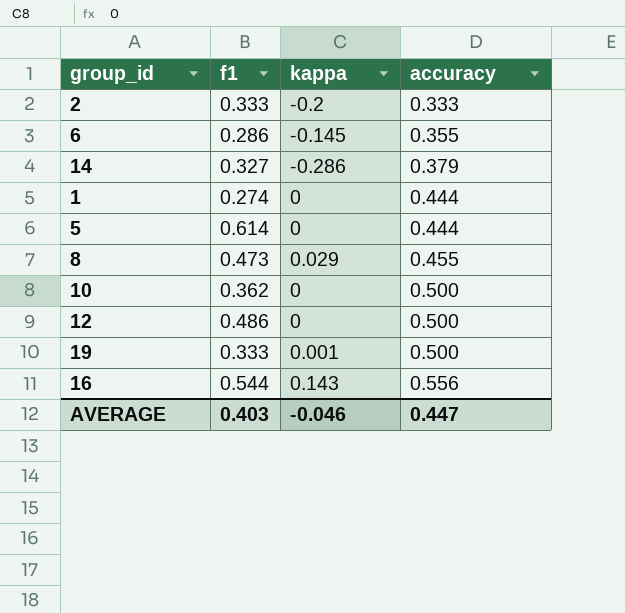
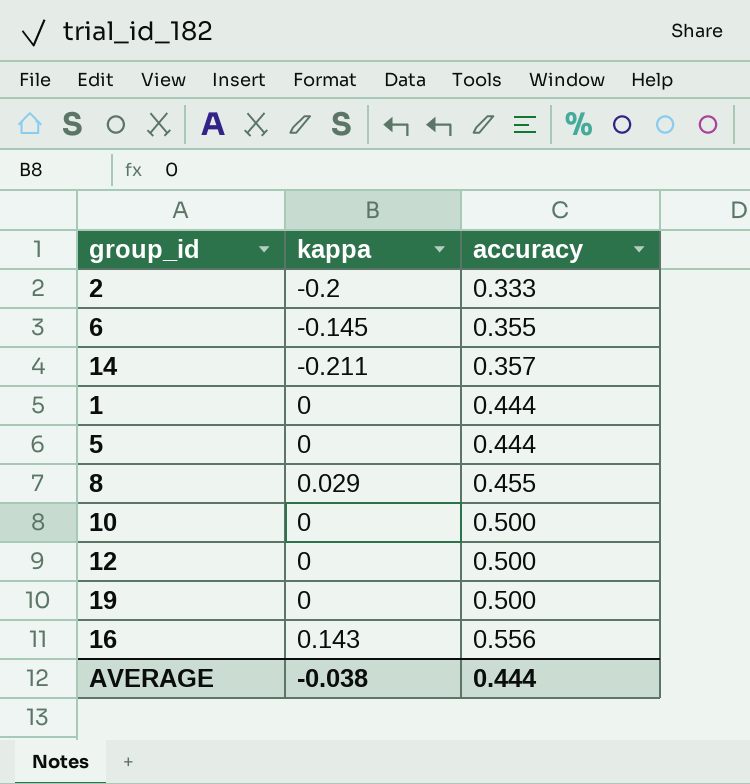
column f1 | position: 2 -> none
14 | kappa: -0.286 -> -0.211
14 | accuracy: 0.379 -> 0.357
19 | kappa: 0.001 -> 0
AVERAGE | kappa: -0.046 -> -0.038
AVERAGE | accuracy: 0.447 -> 0.444

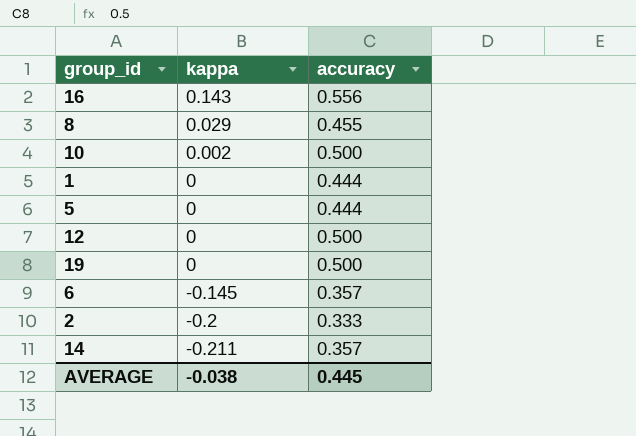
row order: accuracy ascending -> kappa descending
10 | kappa: 0 -> 0.002
6 | accuracy: 0.355 -> 0.357
AVERAGE | accuracy: 0.444 -> 0.445

